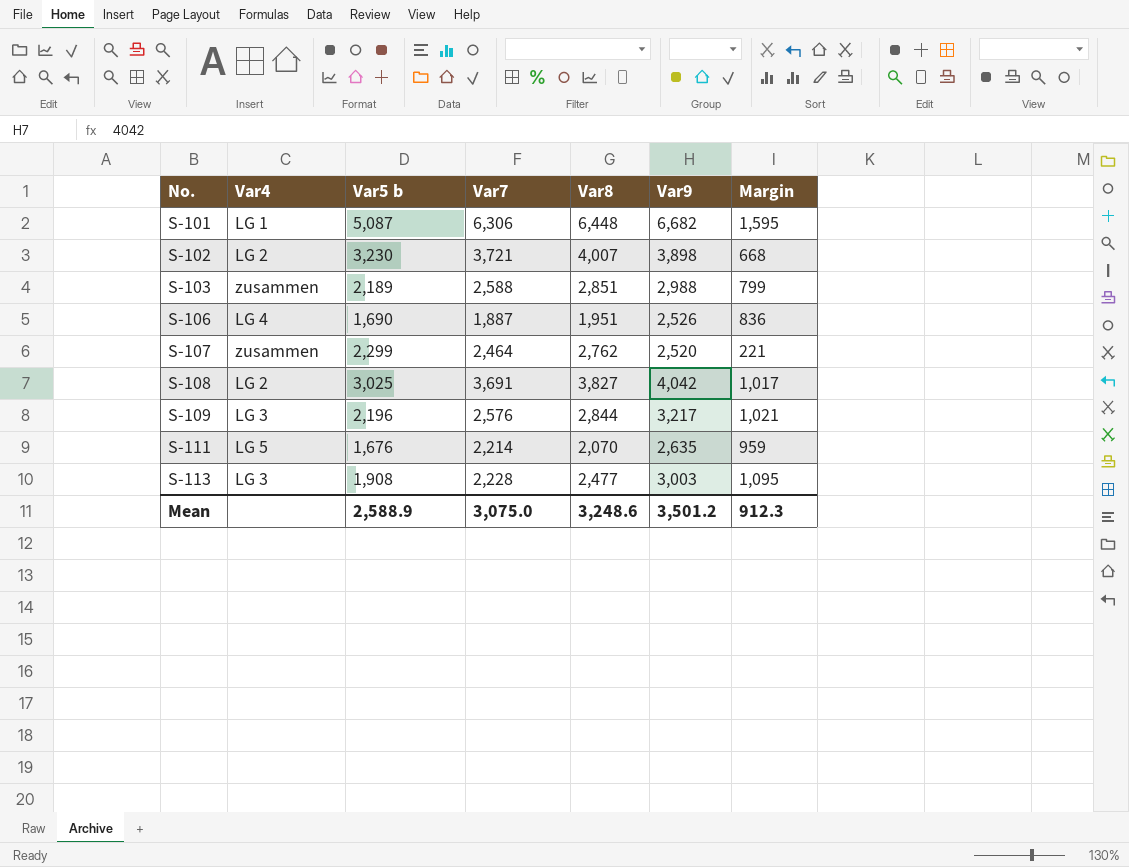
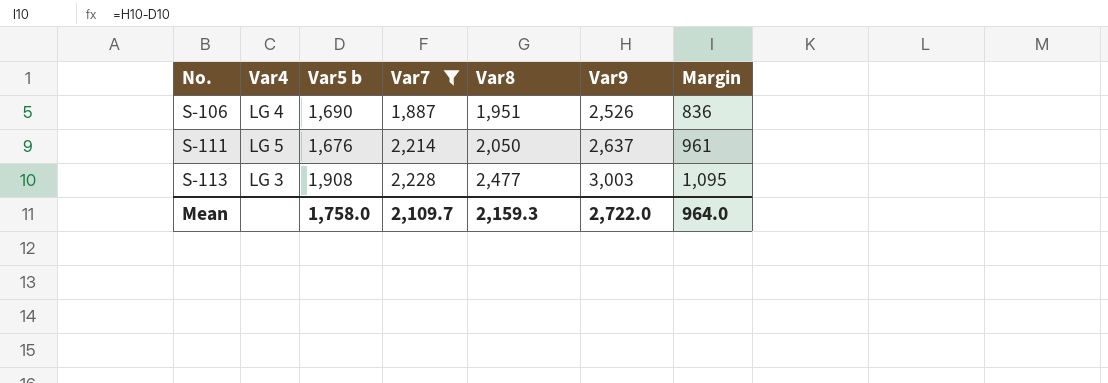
filter: none -> Var7 <= 2,228
S-111 | Var8: 2,070 -> 2,050
S-111 | Var9: 2,635 -> 2,637
S-111 | Margin: 959 -> 961
Mean | Var5 b: 2,588.9 -> 1,758.0
Mean | Var7: 3,075.0 -> 2,109.7
Mean | Var8: 3,248.6 -> 2,159.3
Mean | Var9: 3,501.2 -> 2,722.0
Mean | Margin: 912.3 -> 964.0

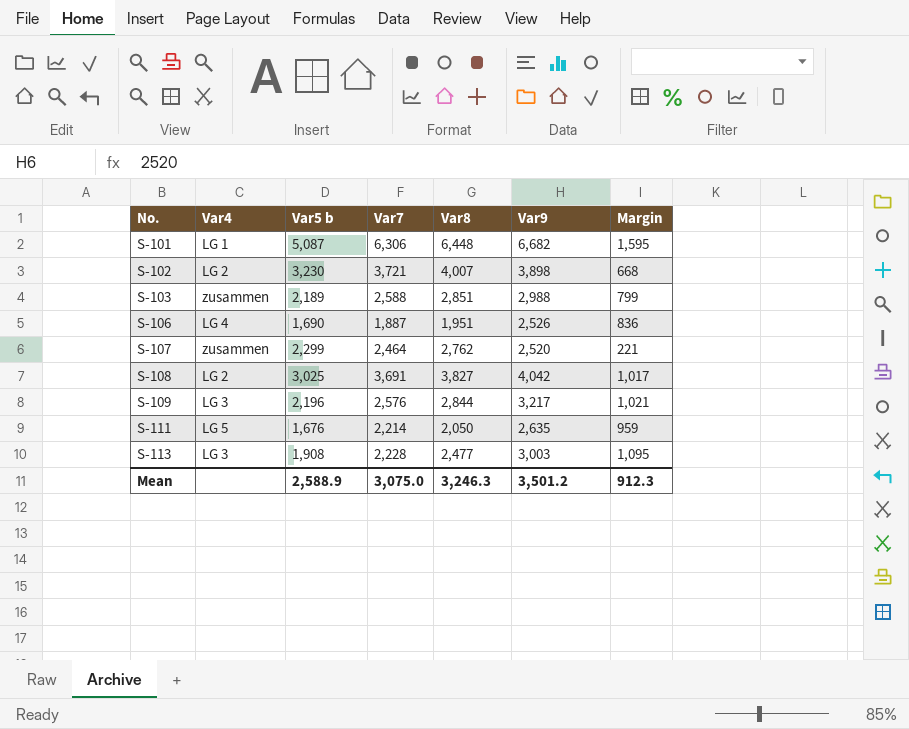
filter: Var7 <= 2,228 -> none
S-111 | Var9: 2,637 -> 2,635
S-111 | Margin: 961 -> 959
Mean | Var5 b: 1,758.0 -> 2,588.9
Mean | Var7: 2,109.7 -> 3,075.0
Mean | Var8: 2,159.3 -> 3,246.3
Mean | Var9: 2,722.0 -> 3,501.2
Mean | Margin: 964.0 -> 912.3

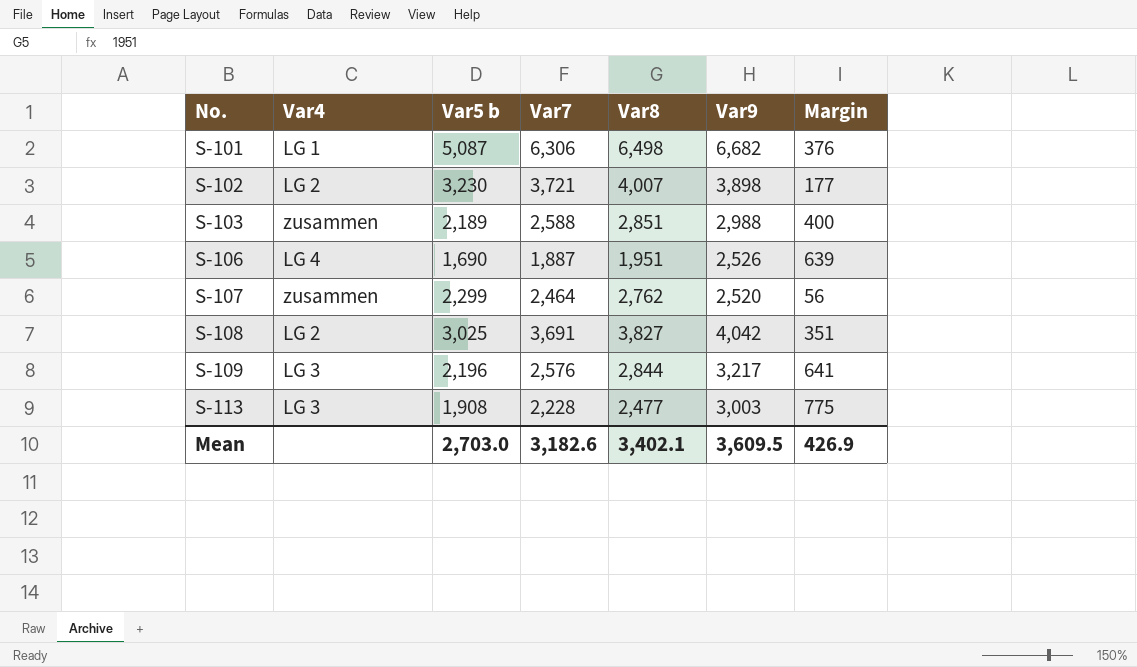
column Margin | formula: [Var9] - [Var5 b] -> [Var9] - [Var7]
row S-111: LG 5 | 1,676 | 2,214 | 2,050 | 2,635 | 959 -> none
S-101 | Var8: 6,448 -> 6,498
Mean | Var5 b: 2,588.9 -> 2,703.0
Mean | Var7: 3,075.0 -> 3,182.6
Mean | Var8: 3,246.3 -> 3,402.1
Mean | Var9: 3,501.2 -> 3,609.5
Mean | Margin: 912.3 -> 426.9

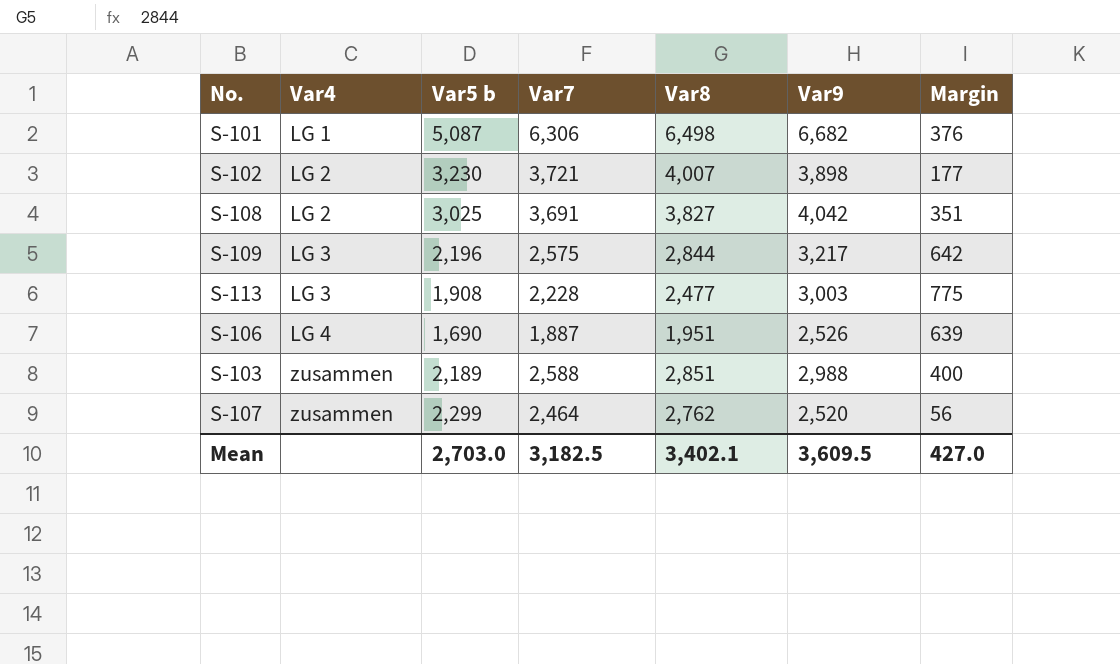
row order: No. ascending -> Var4 ascending
S-109 | Var7: 2,576 -> 2,575
S-109 | Margin: 641 -> 642
Mean | Var7: 3,182.6 -> 3,182.5
Mean | Margin: 426.9 -> 427.0

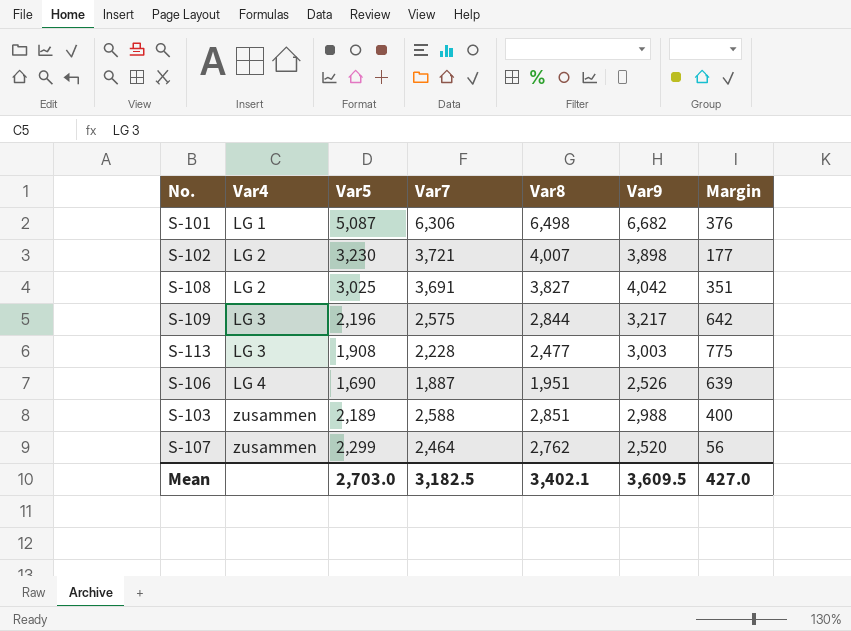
column name: Var5 b -> Var5

